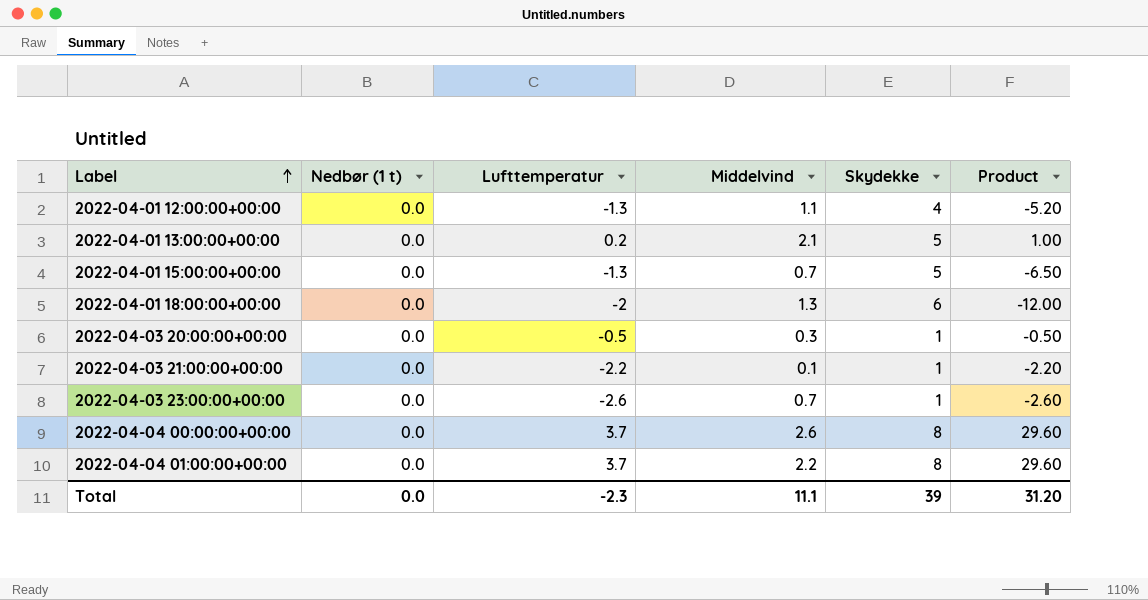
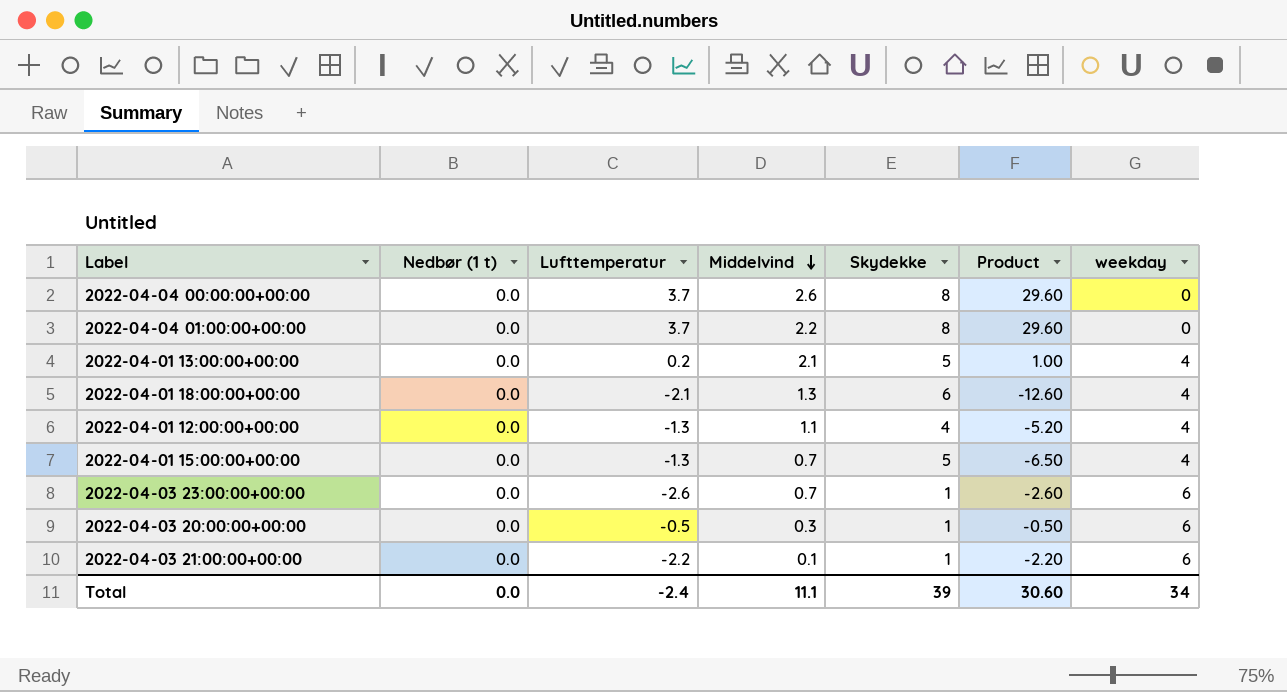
row order: Label ascending -> Middelvind descending
column weekday | position: none -> 7
2022-04-01 18:00:00+00:00 | Lufttemperatur: -2 -> -2.1
2022-04-01 18:00:00+00:00 | Product: -12.00 -> -12.60
Total | Lufttemperatur: -2.3 -> -2.4
Total | Product: 31.20 -> 30.60

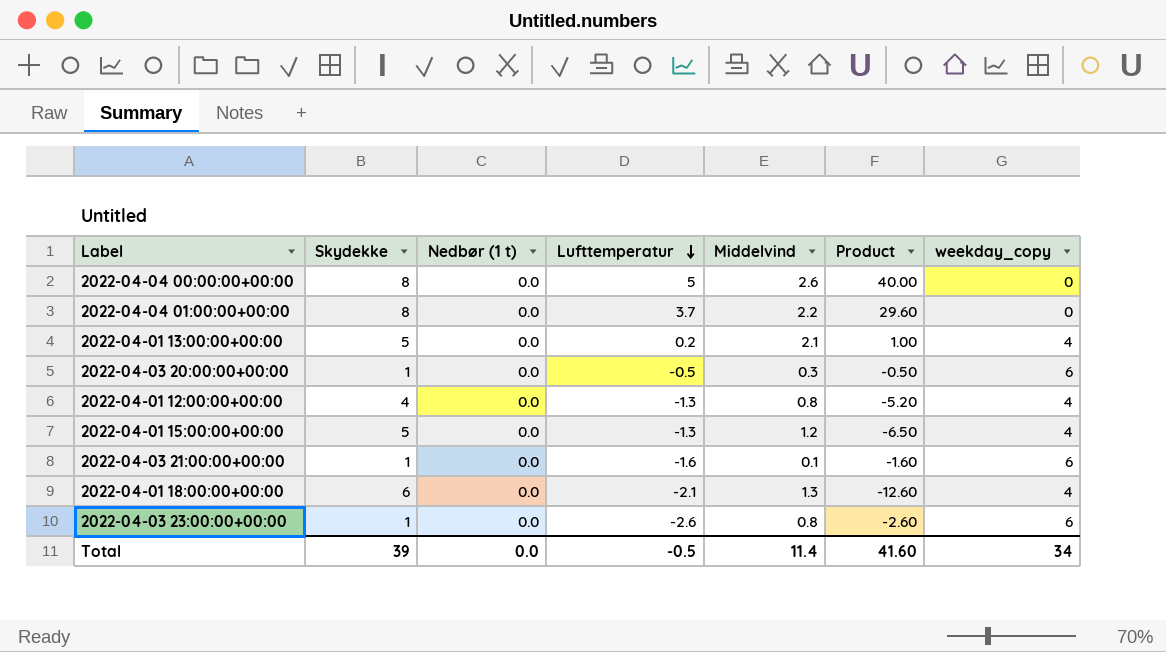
row order: Middelvind descending -> Lufttemperatur descending
column Skydekke | position: 5 -> 2
column name: weekday -> weekday_copy
2022-04-04 00:00:00+00:00 | Lufttemperatur: 3.7 -> 5
2022-04-04 00:00:00+00:00 | Product: 29.60 -> 40.00
2022-04-01 12:00:00+00:00 | Middelvind: 1.1 -> 0.8
2022-04-01 15:00:00+00:00 | Middelvind: 0.7 -> 1.2
2022-04-03 21:00:00+00:00 | Lufttemperatur: -2.2 -> -1.6
2022-04-03 21:00:00+00:00 | Product: -2.20 -> -1.60
2022-04-03 23:00:00+00:00 | Middelvind: 0.7 -> 0.8
Total | Lufttemperatur: -2.4 -> -0.5
Total | Middelvind: 11.1 -> 11.4
Total | Product: 30.60 -> 41.60

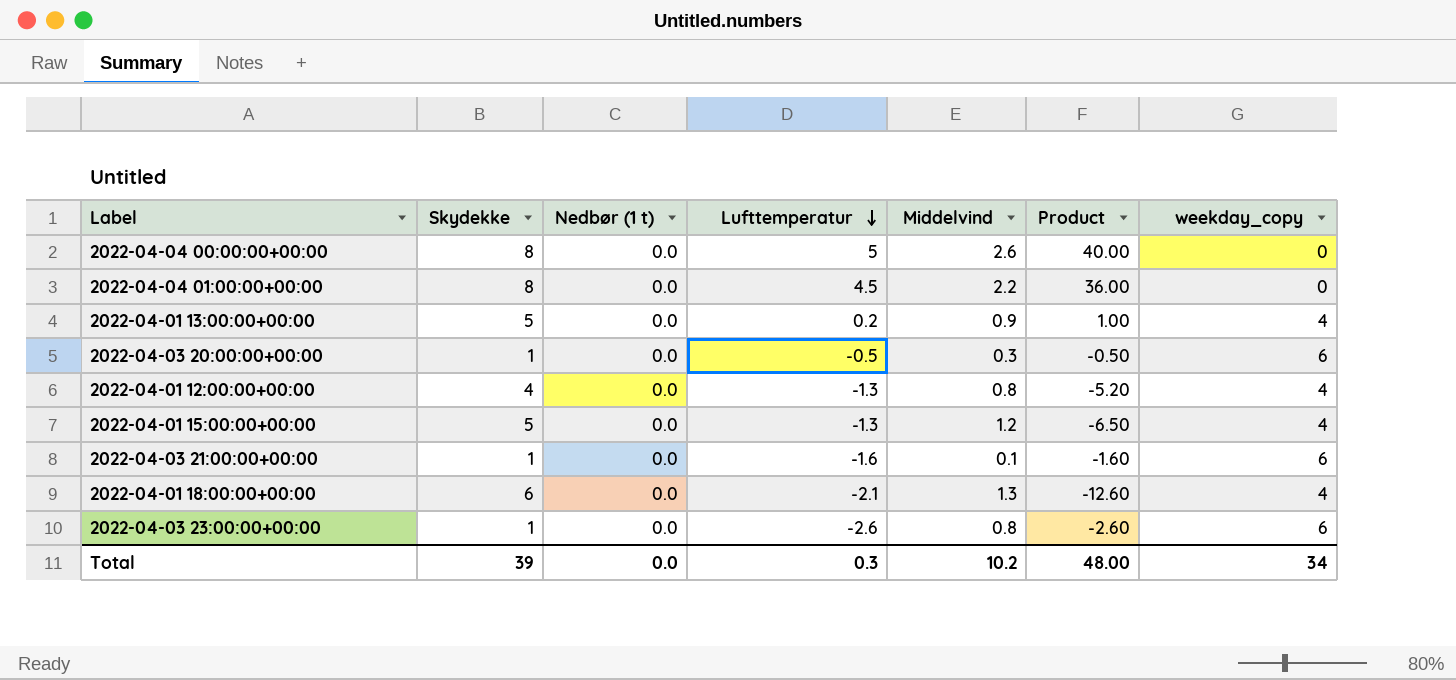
2022-04-04 01:00:00+00:00 | Lufttemperatur: 3.7 -> 4.5
2022-04-04 01:00:00+00:00 | Product: 29.60 -> 36.00
2022-04-01 13:00:00+00:00 | Middelvind: 2.1 -> 0.9
Total | Lufttemperatur: -0.5 -> 0.3
Total | Middelvind: 11.4 -> 10.2
Total | Product: 41.60 -> 48.00

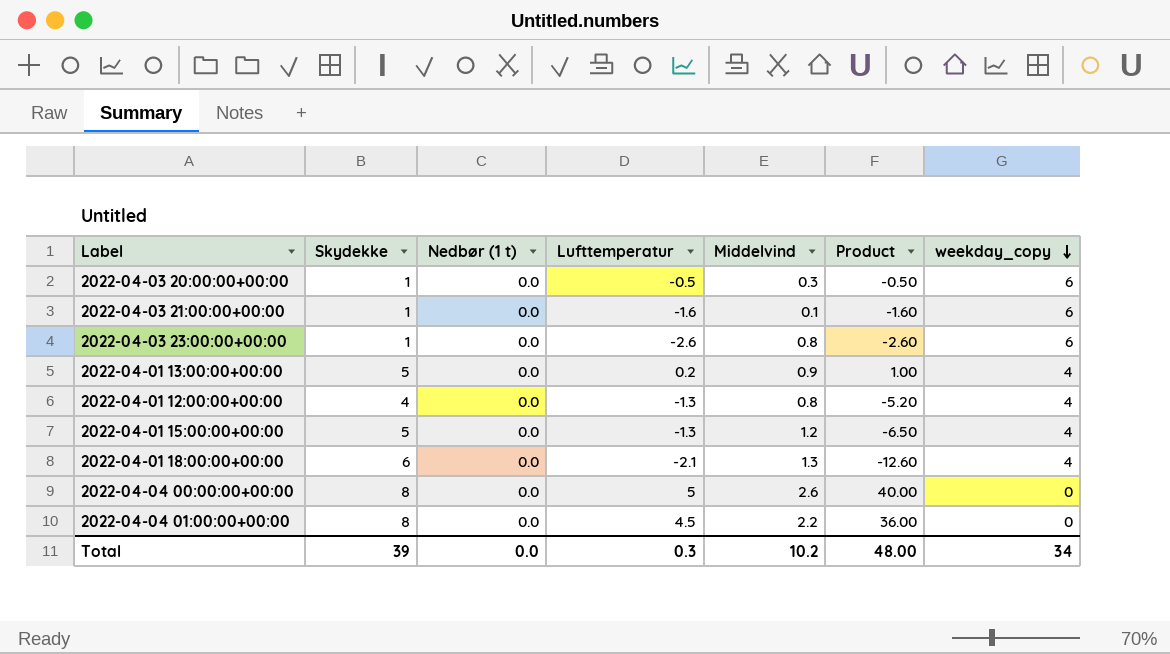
row order: Lufttemperatur descending -> weekday_copy descending

